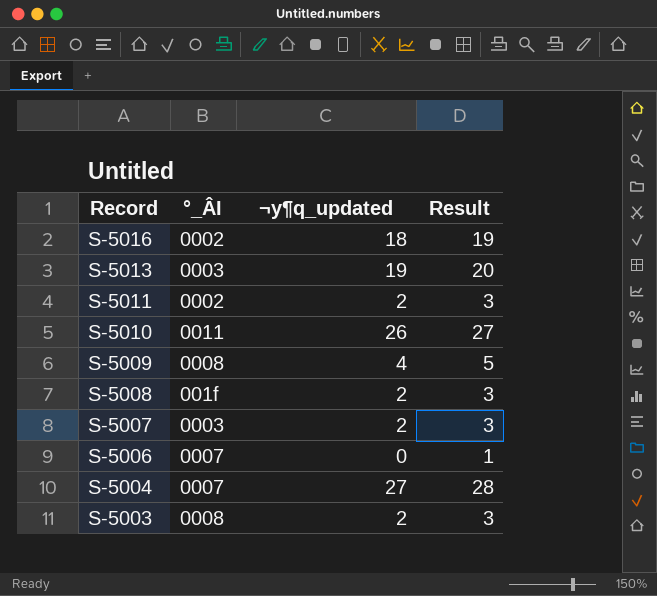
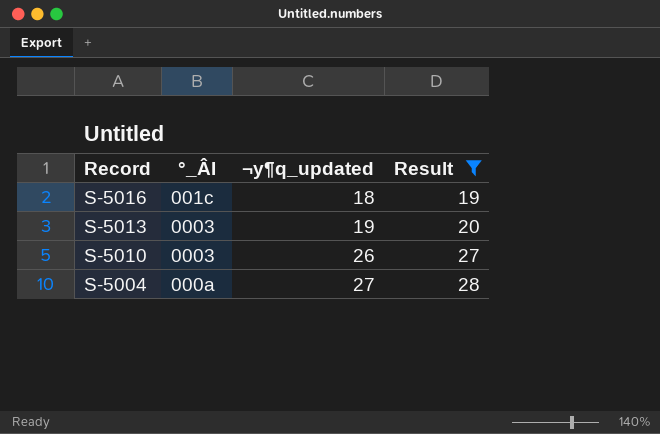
filter: none -> Result >= 19
S-5016 | °_ÂI: 0002 -> 001c
S-5010 | °_ÂI: 0011 -> 0003
S-5004 | °_ÂI: 0007 -> 000a

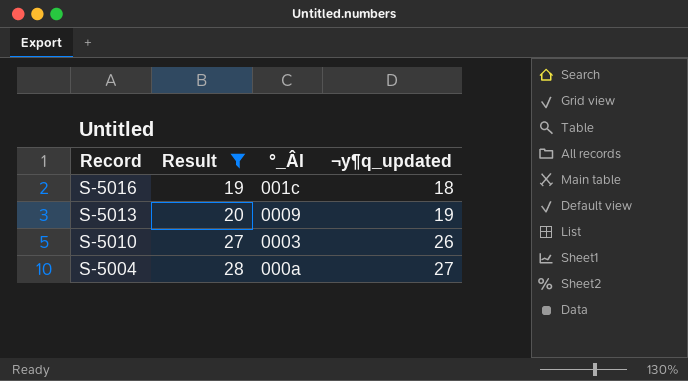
column Result | position: 4 -> 2
S-5013 | °_ÂI: 0003 -> 0009

